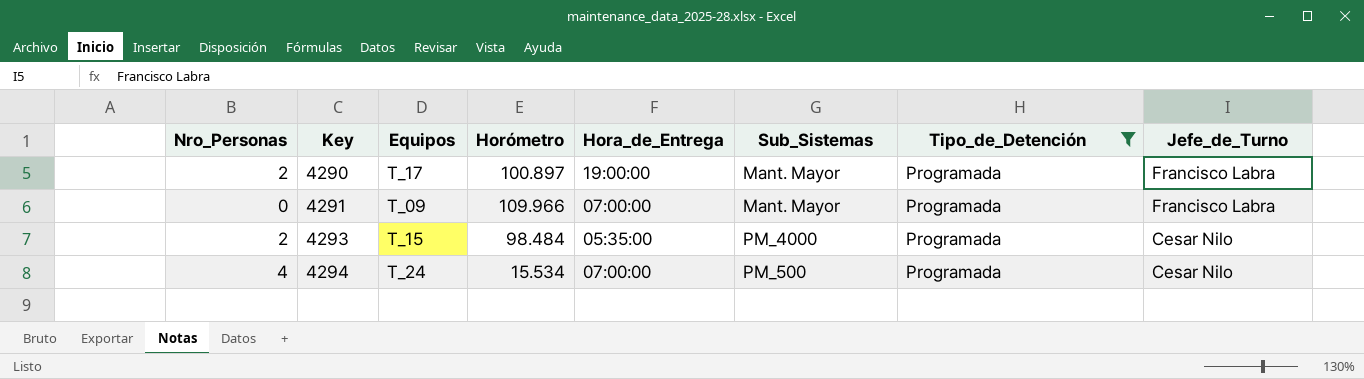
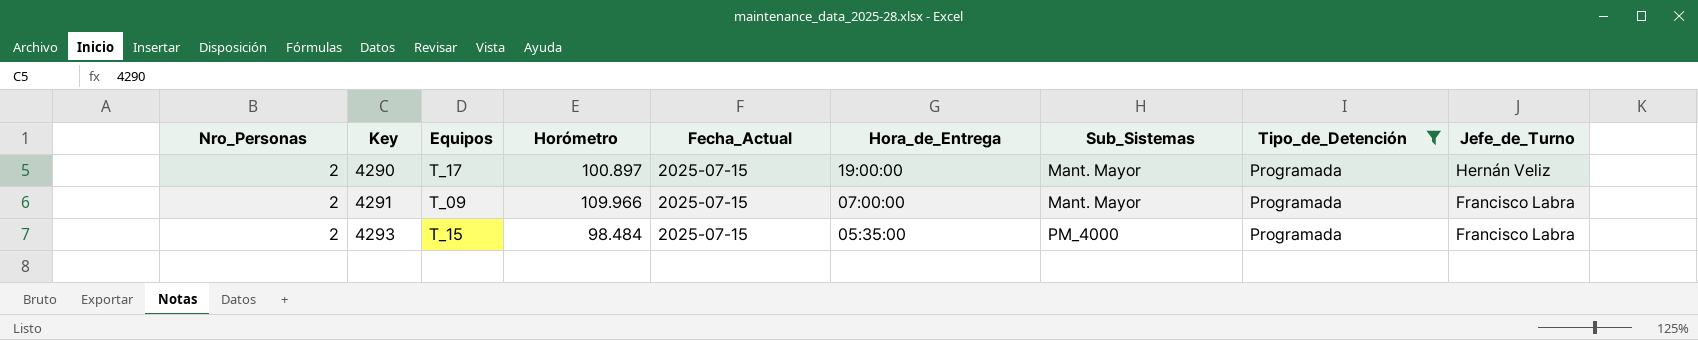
column Fecha_Actual | position: none -> 5
row 4294: 4 | T_24 | 15.534 | 07:00:00 | PM_500 | Programada | Cesar Nilo -> none
4290 | Jefe_de_Turno: Francisco Labra -> Hernán Veliz
4291 | Nro_Personas: 0 -> 2
4293 | Jefe_de_Turno: Cesar Nilo -> Francisco Labra

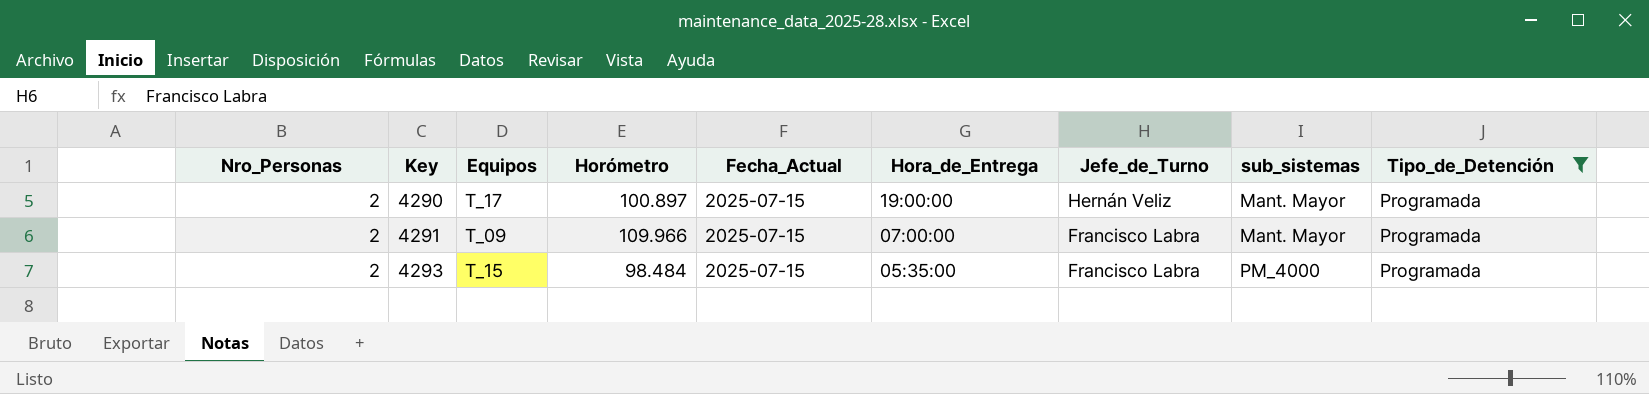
column Jefe_de_Turno | position: 9 -> 7
column name: Sub_Sistemas -> sub_sistemas

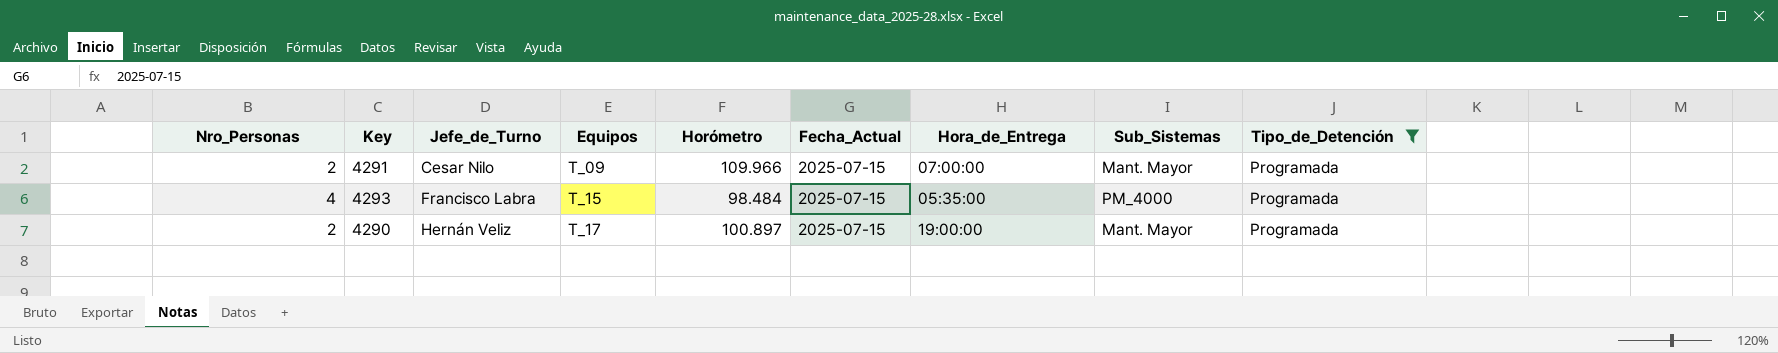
row order: Key ascending -> Jefe_de_Turno ascending
column Jefe_de_Turno | position: 7 -> 3
column name: sub_sistemas -> Sub_Sistemas
4291 | Jefe_de_Turno: Francisco Labra -> Cesar Nilo
4293 | Nro_Personas: 2 -> 4

